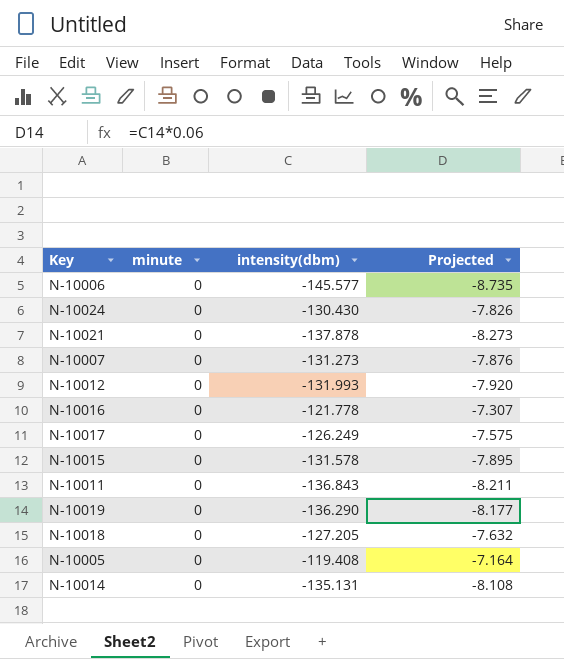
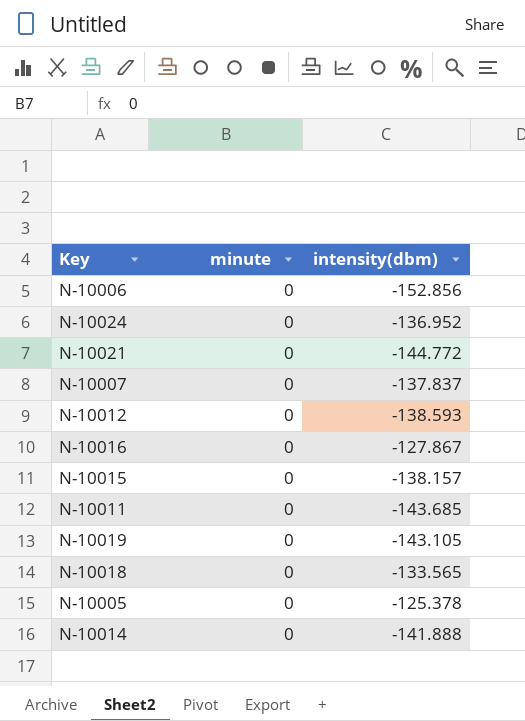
column Projected | formula: [intensity(dbm)] * 0.06 -> none
row N-10017: 0 | -126.249 | -7.575 -> none
N-10006 | intensity(dbm): -145.577 -> -152.856
N-10024 | intensity(dbm): -130.430 -> -136.952
N-10021 | intensity(dbm): -137.878 -> -144.772
N-10007 | intensity(dbm): -131.273 -> -137.837
N-10012 | intensity(dbm): -131.993 -> -138.593
N-10016 | intensity(dbm): -121.778 -> -127.867
N-10015 | intensity(dbm): -131.578 -> -138.157
N-10011 | intensity(dbm): -136.843 -> -143.685
N-10019 | intensity(dbm): -136.290 -> -143.105
N-10018 | intensity(dbm): -127.205 -> -133.565
N-10005 | intensity(dbm): -119.408 -> -125.378
N-10014 | intensity(dbm): -135.131 -> -141.888

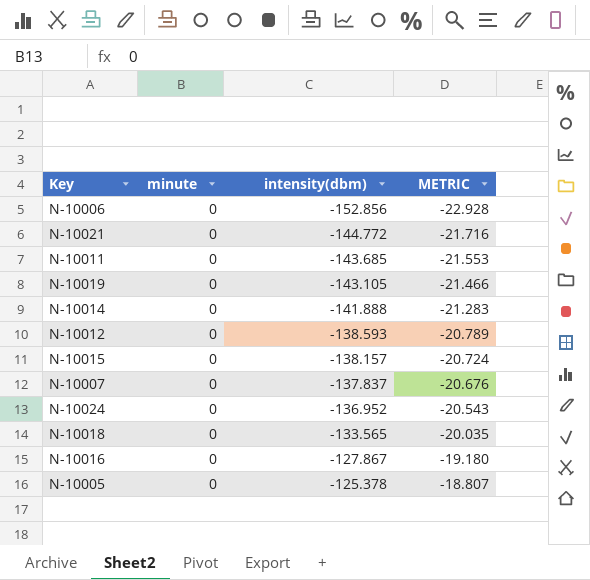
row order: none -> intensity(dbm) ascending
column METRIC | formula: none -> [intensity(dbm)] * 0.15

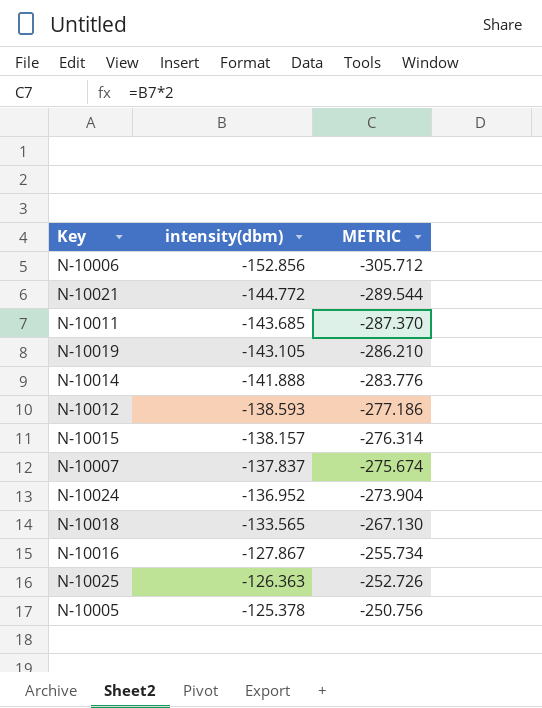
column minute | position: 2 -> none
column METRIC | formula: [intensity(dbm)] * 0.15 -> [intensity(dbm)] * 2
row N-10025: none -> -126.363 | -252.726

